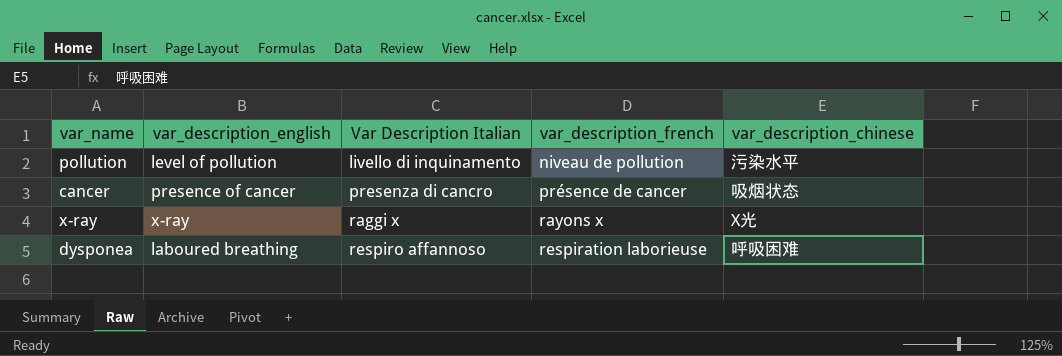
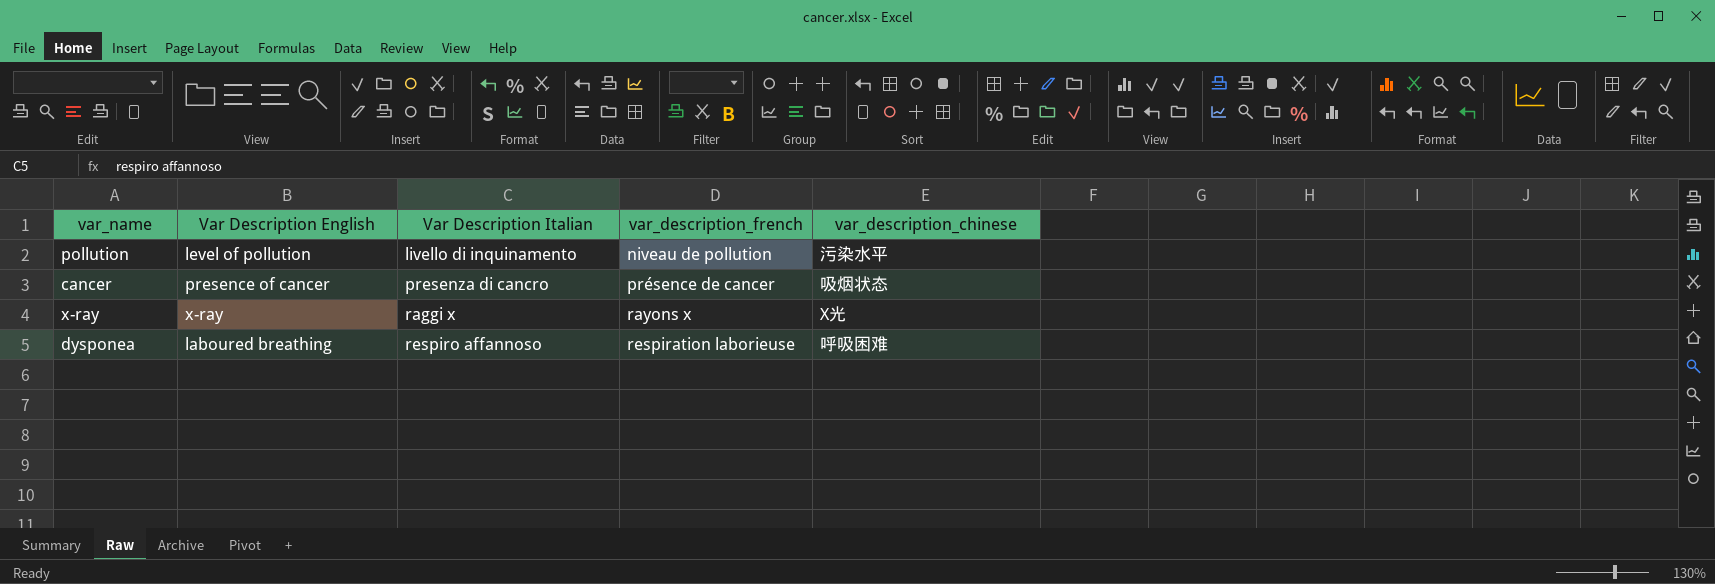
column name: var_description_english -> Var Description English

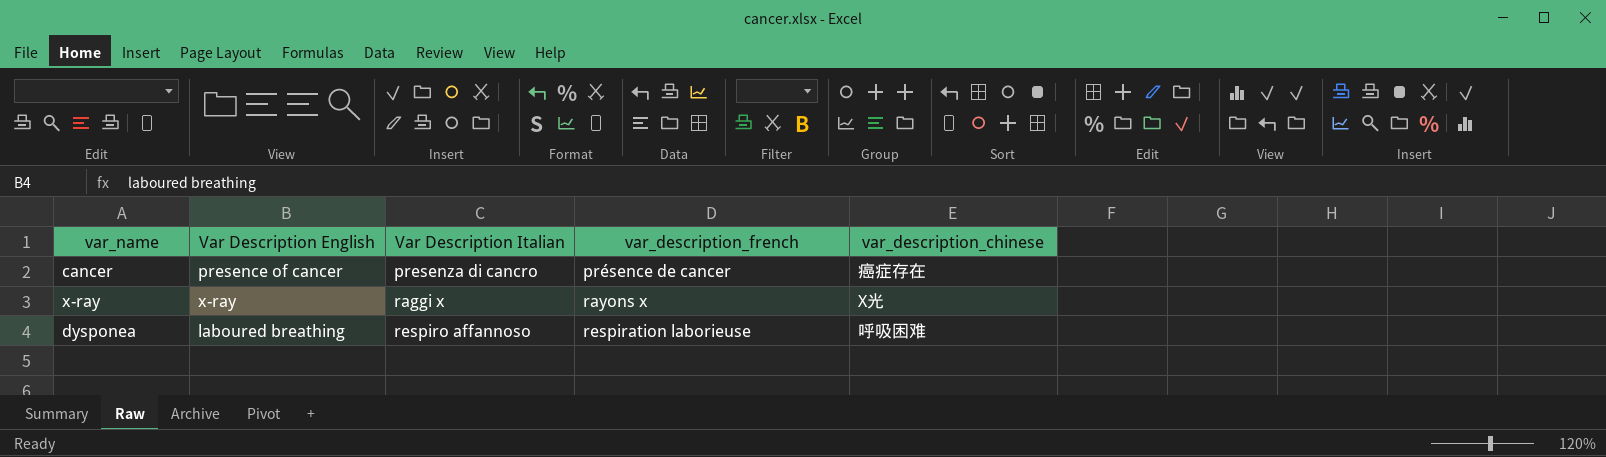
row pollution: level of pollution | livello di inquinamento | niveau de pollution | 污染水平 -> none
cancer | var_description_chinese: 吸烟状态 -> 癌症存在

